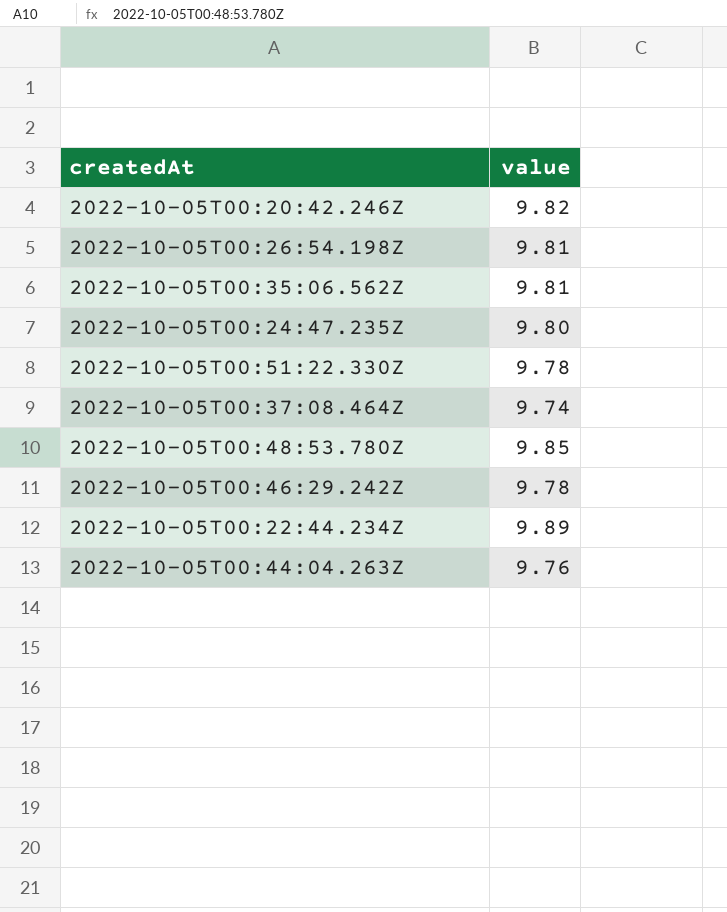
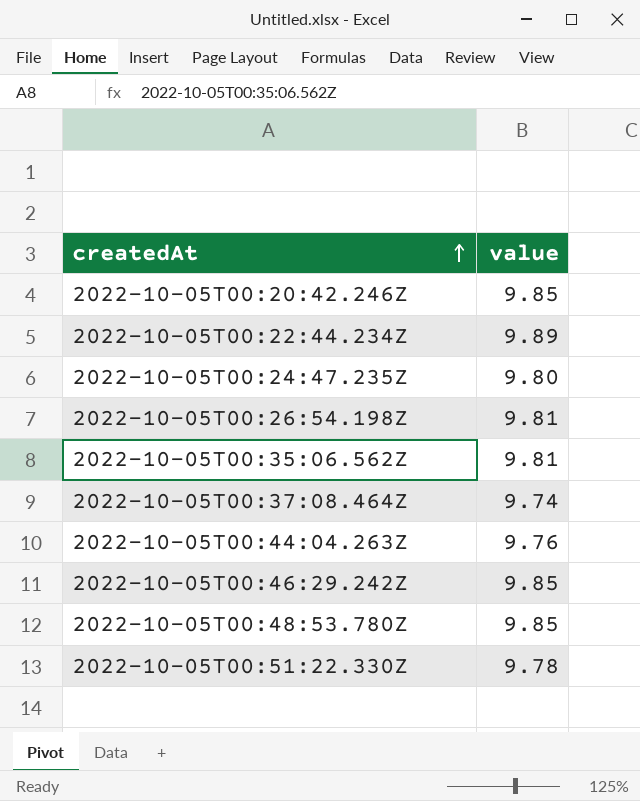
row order: none -> createdAt ascending
2022-10-05T00:20:42.246Z | value: 9.82 -> 9.85
2022-10-05T00:46:29.242Z | value: 9.78 -> 9.85

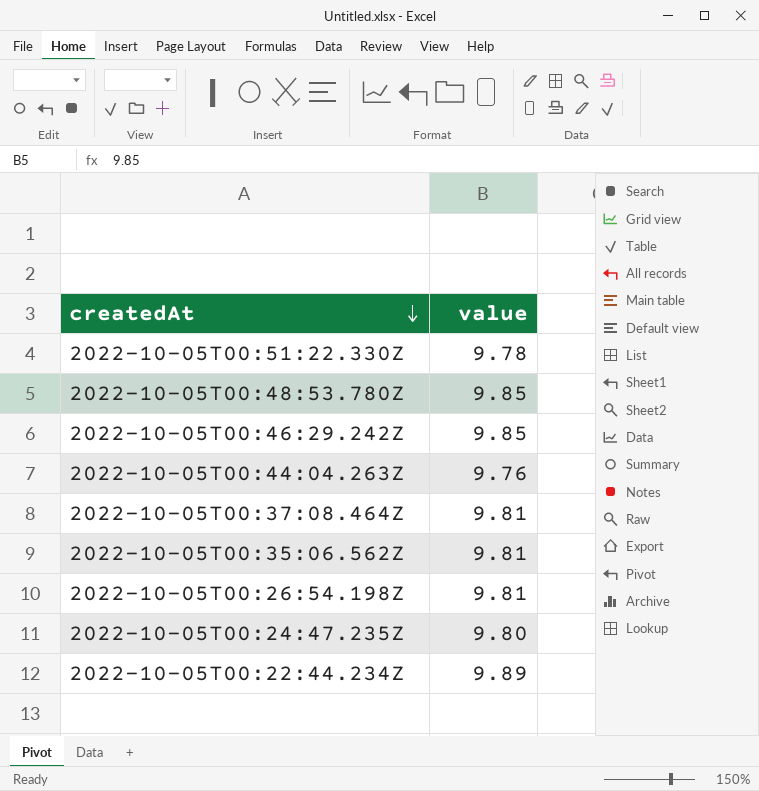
row order: createdAt ascending -> createdAt descending
row 2022-10-05T00:20:42.246Z: 9.85 -> none
2022-10-05T00:37:08.464Z | value: 9.74 -> 9.81

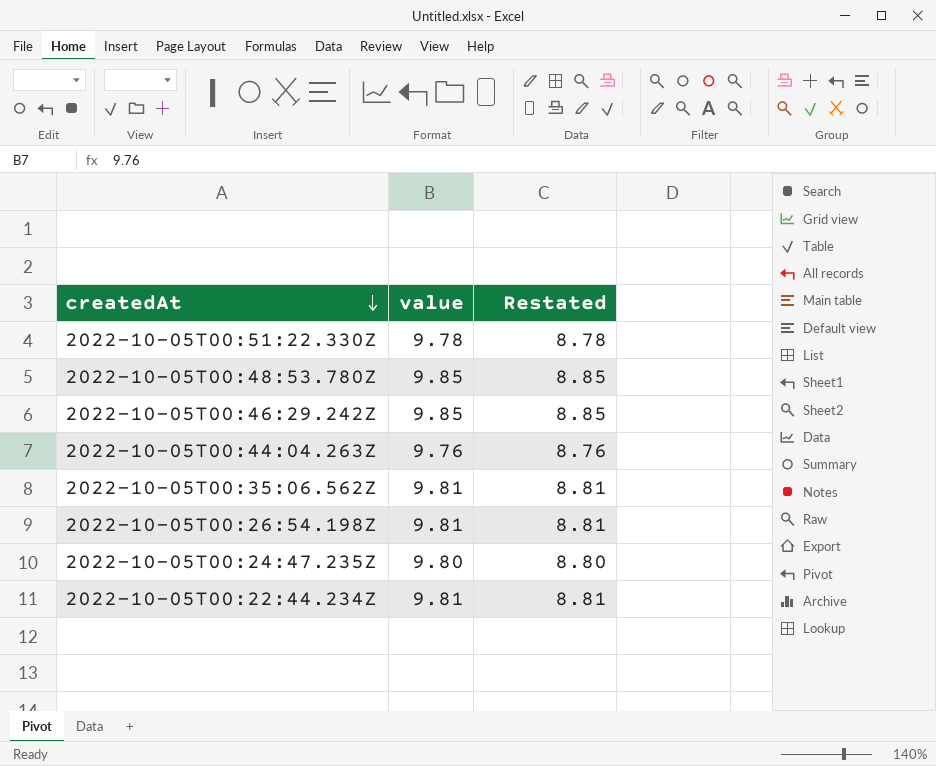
column Restated | formula: none -> [value] - 1
row 2022-10-05T00:37:08.464Z: 9.81 -> none
2022-10-05T00:22:44.234Z | value: 9.89 -> 9.81

